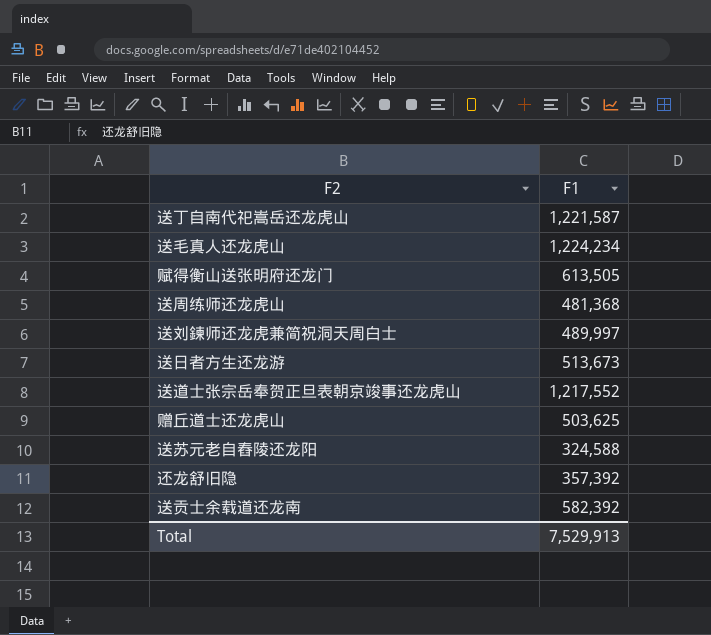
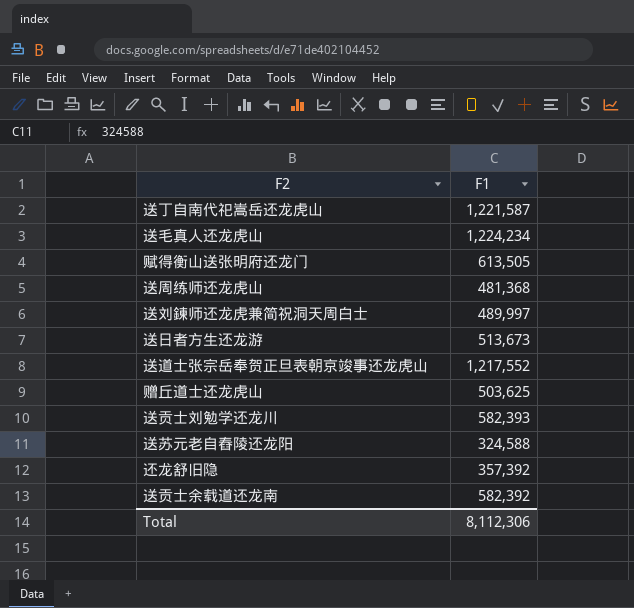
row 送贡士刘勉学还龙川: none -> 582,393
Total | F1: 7,529,913 -> 8,112,306

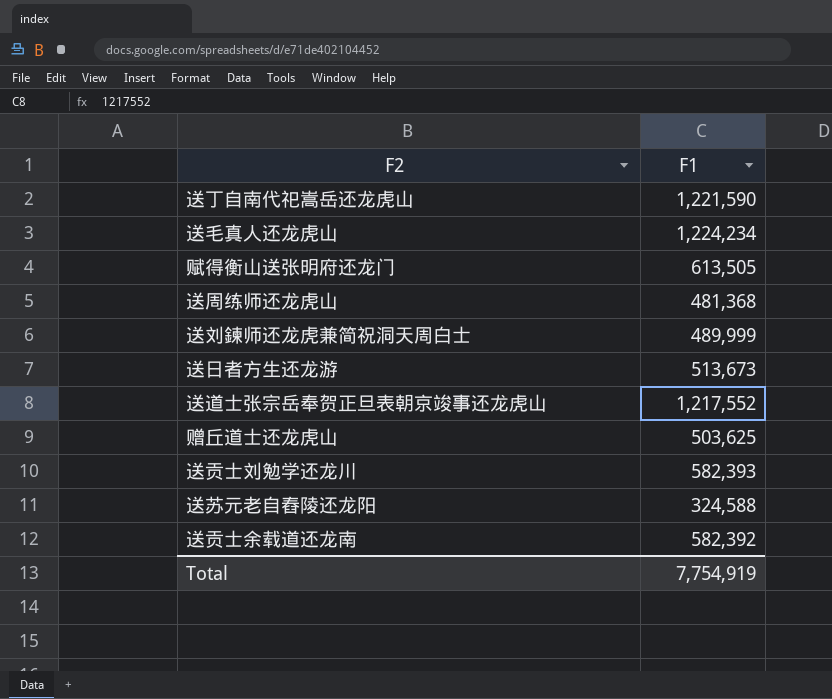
row 还龙舒旧隐: 357,392 -> none
送丁自南代祀嵩岳还龙虎山 | F1: 1,221,587 -> 1,221,590
送刘鍊师还龙虎兼简祝洞天周白士 | F1: 489,997 -> 489,999
Total | F1: 8,112,306 -> 7,754,919

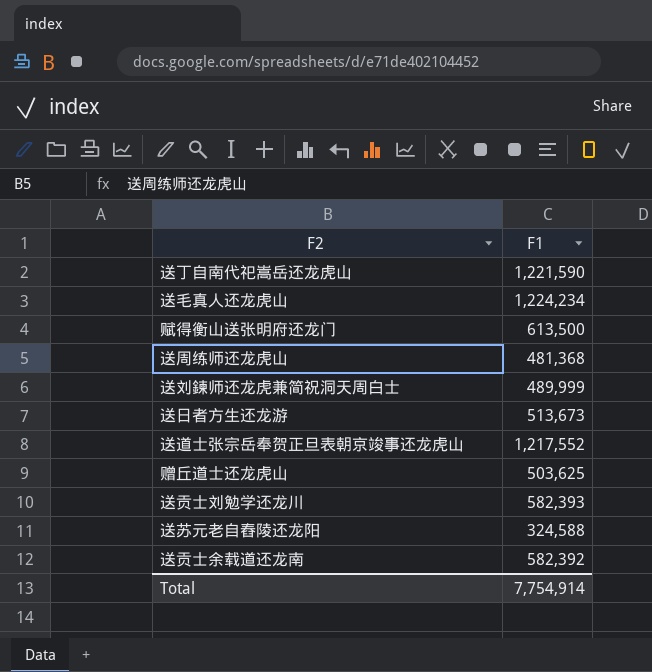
赋得衡山送张明府还龙门 | F1: 613,505 -> 613,500
Total | F1: 7,754,919 -> 7,754,914

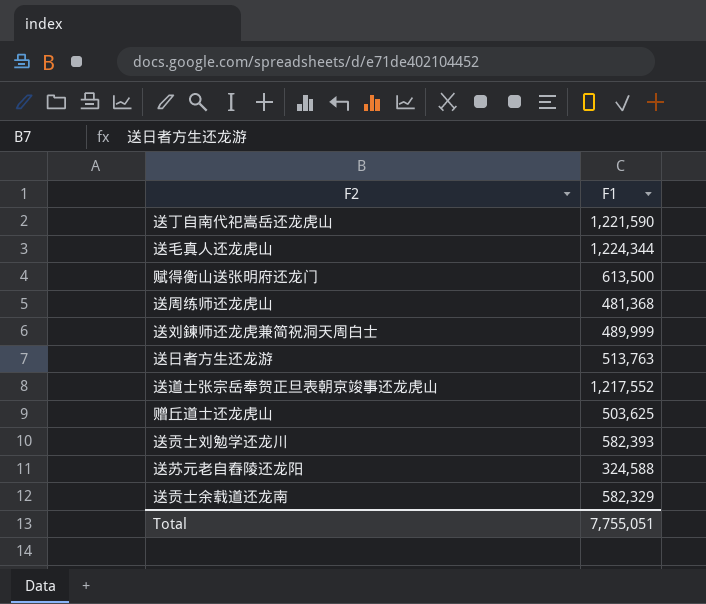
送毛真人还龙虎山 | F1: 1,224,234 -> 1,224,344
送日者方生还龙游 | F1: 513,673 -> 513,763
送贡士余载道还龙南 | F1: 582,392 -> 582,329
Total | F1: 7,754,914 -> 7,755,051

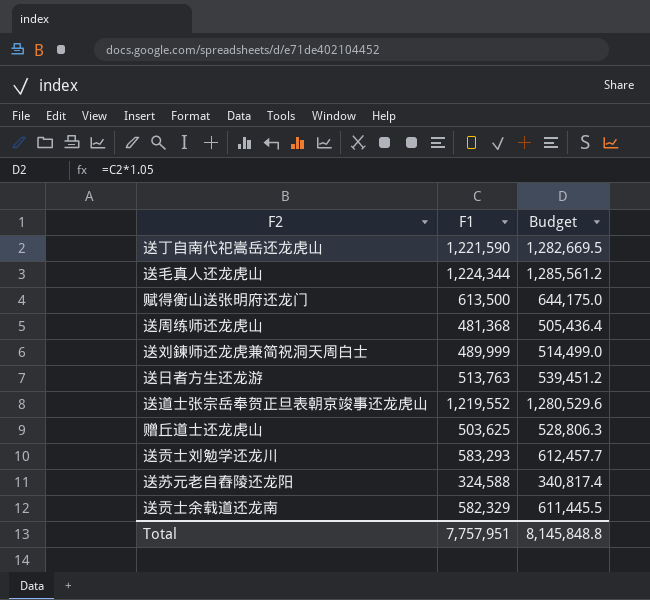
column Budget | formula: none -> [F1] * 1.05
送道士张宗岳奉贺正旦表朝京竣事还龙虎山 | F1: 1,217,552 -> 1,219,552
送贡士刘勉学还龙川 | F1: 582,393 -> 583,293
Total | F1: 7,755,051 -> 7,757,951

